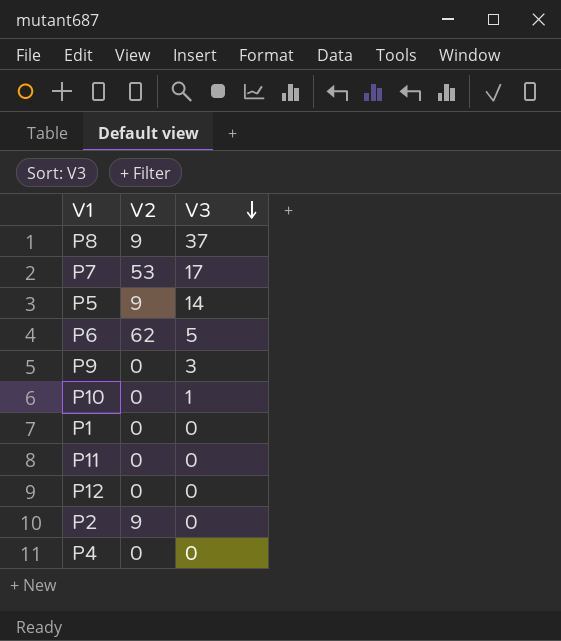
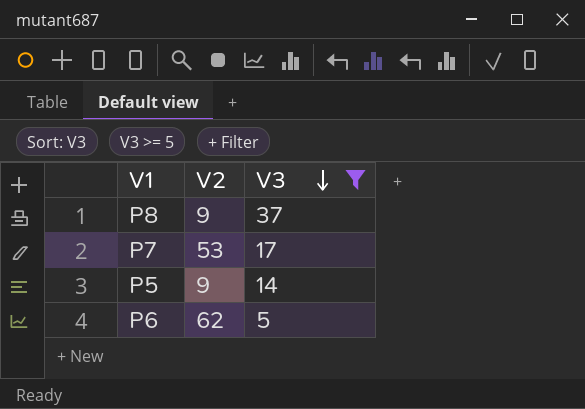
filter: none -> V3 >= 5

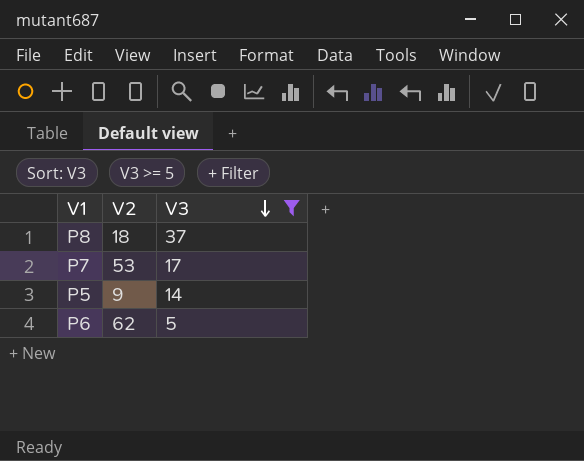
P8 | V2: 9 -> 18

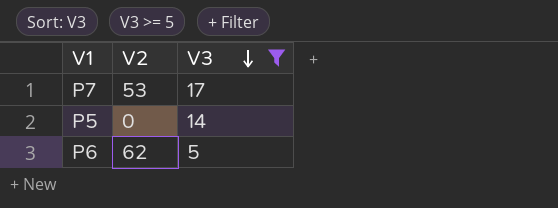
row P8: 18 | 37 -> none
P5 | V2: 9 -> 0

